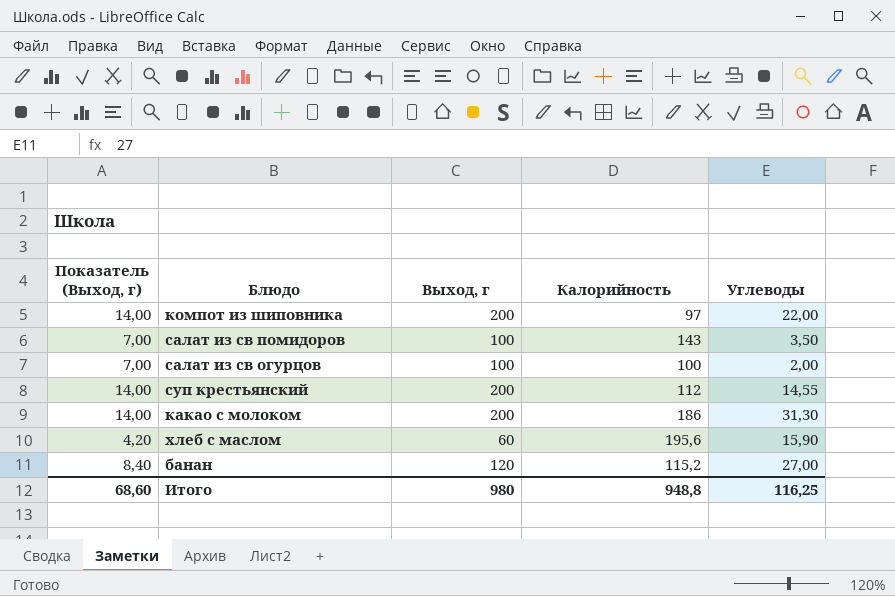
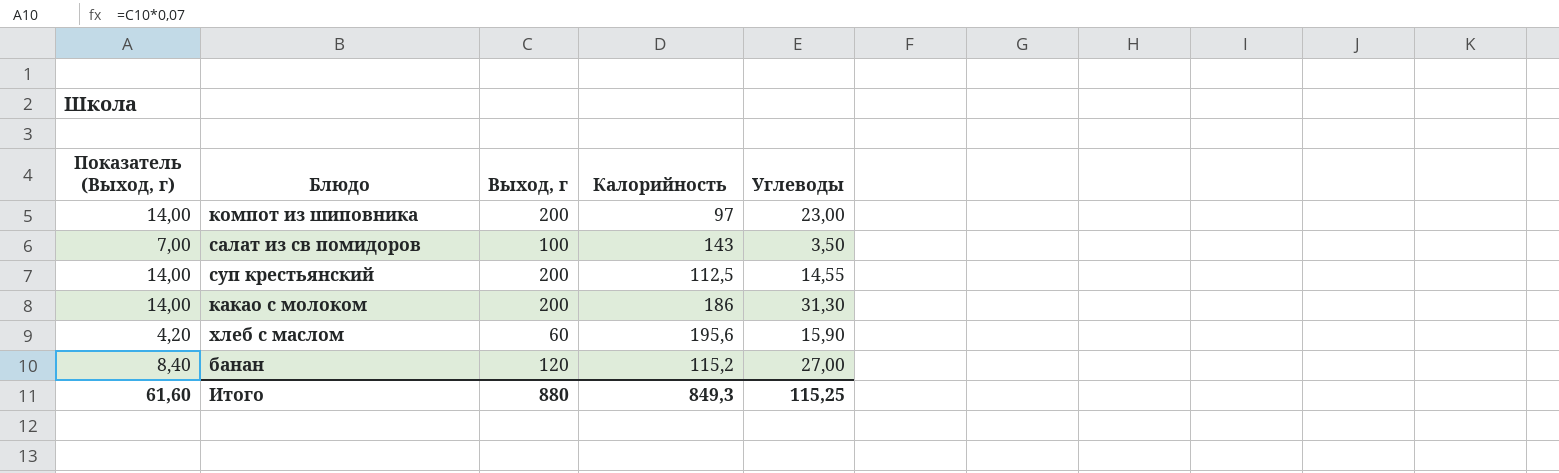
row салат из св огурцов: 7,00 | 100 | 100 | 2,00 -> none
компот из шиповника | Углеводы: 22,00 -> 23,00
суп крестьянский | Калорийность: 112 -> 112,5
Итого | Показатель (Выход, г): 68,60 -> 61,60
Итого | Выход, г: 980 -> 880
Итого | Калорийность: 948,8 -> 849,3
Итого | Углеводы: 116,25 -> 115,25

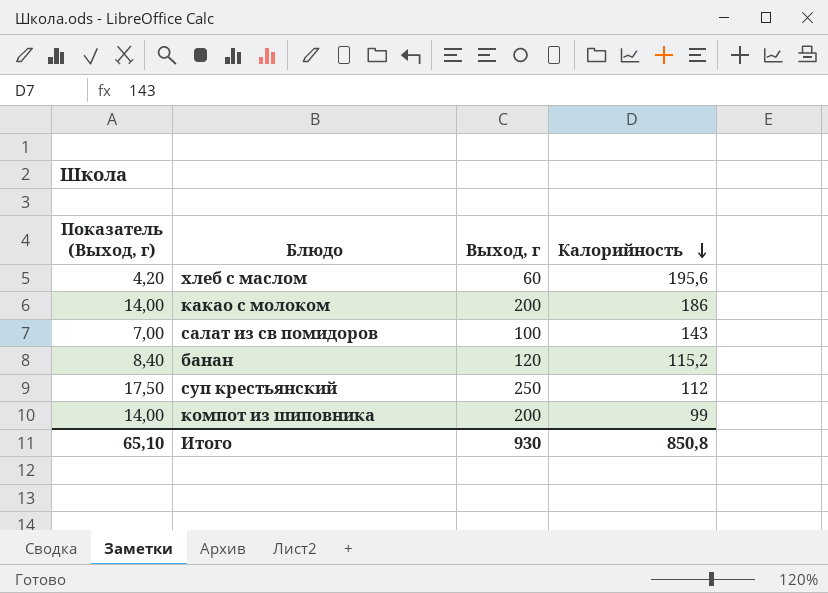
row order: none -> Калорийность descending
column Углеводы | position: 5 -> none
суп крестьянский | Показатель (Выход, г): 14,00 -> 17,50
суп крестьянский | Выход, г: 200 -> 250
суп крестьянский | Калорийность: 112,5 -> 112
компот из шиповника | Калорийность: 97 -> 99
Итого | Показатель (Выход, г): 61,60 -> 65,10
Итого | Выход, г: 880 -> 930
Итого | Калорийность: 849,3 -> 850,8

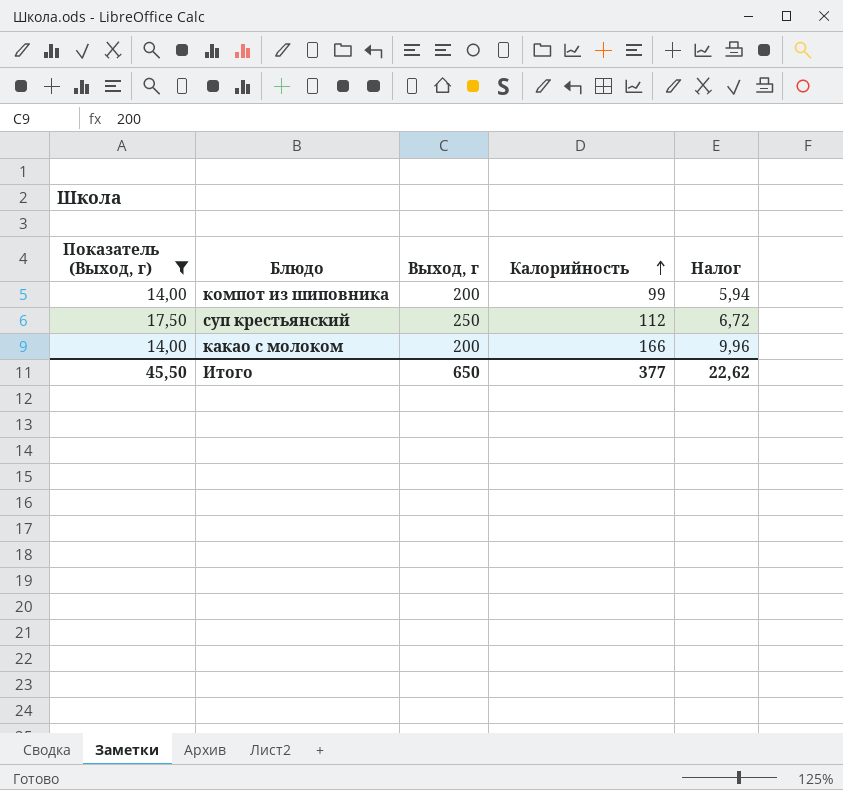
filter: none -> Показатель (Выход, г) >= 14,00
row order: Калорийность descending -> Калорийность ascending
column Налог | formula: none -> [Калорийность] * 0,06
какао с молоком | Калорийность: 186 -> 166
Итого | Показатель (Выход, г): 65,10 -> 45,50
Итого | Выход, г: 930 -> 650
Итого | Калорийность: 850,8 -> 377

